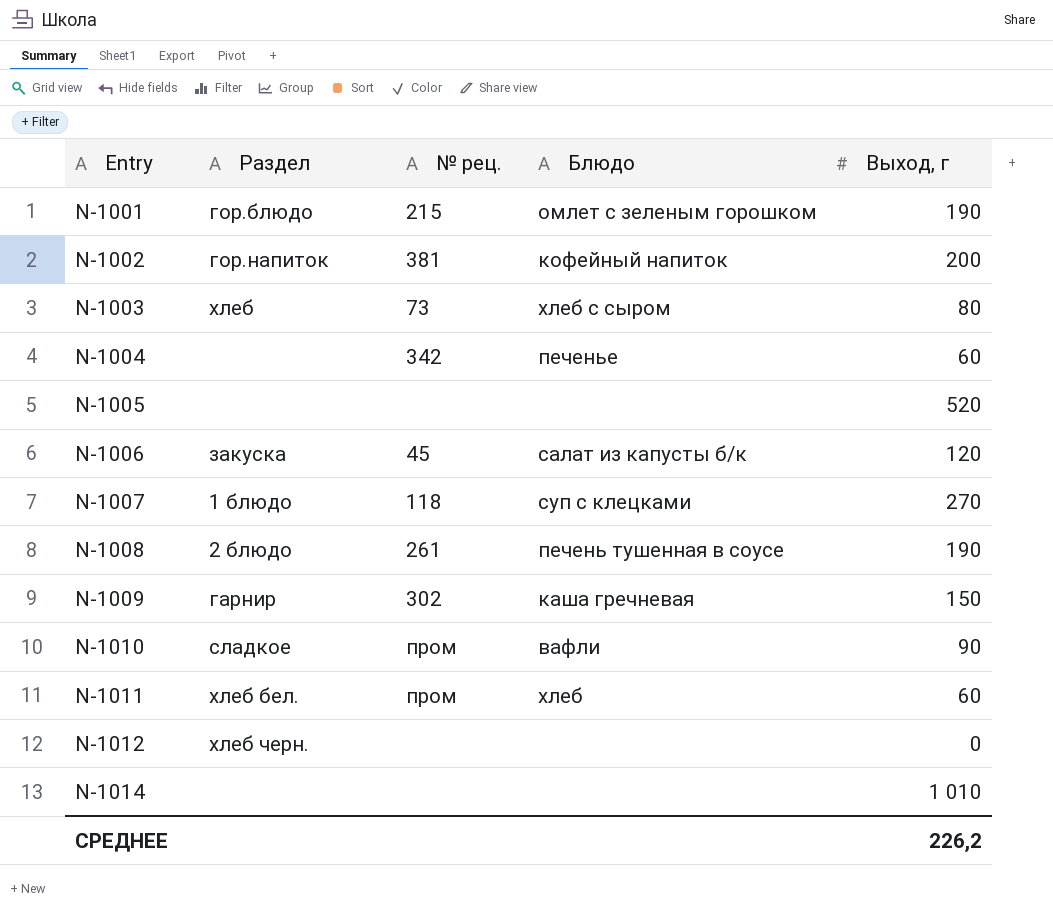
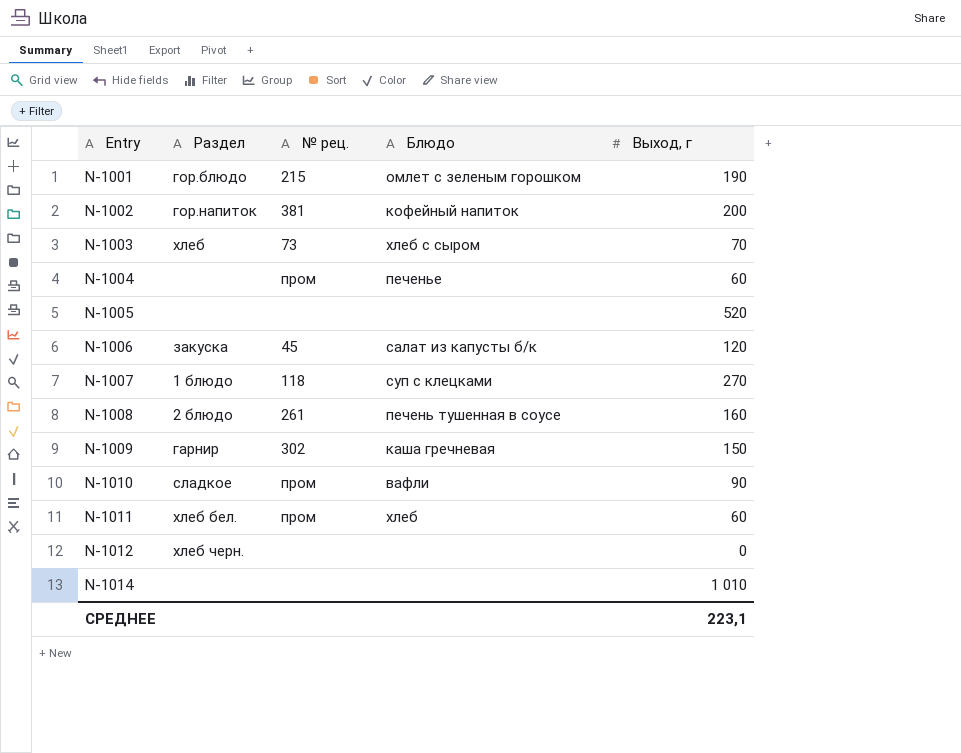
N-1003 | Выход, г: 80 -> 70
N-1004 | № рец.: 342 -> пром
N-1008 | Выход, г: 190 -> 160
СРЕДНЕЕ | Выход, г: 226,2 -> 223,1

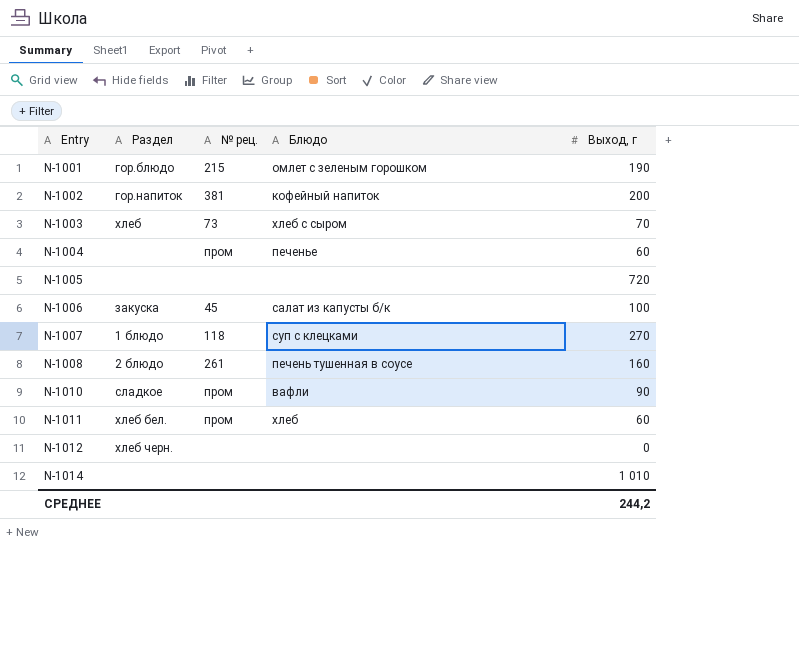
row N-1009: гарнир | 302 | каша гречневая | 150 -> none
N-1005 | Выход, г: 520 -> 720
N-1006 | Выход, г: 120 -> 100
СРЕДНЕЕ | Выход, г: 223,1 -> 244,2

